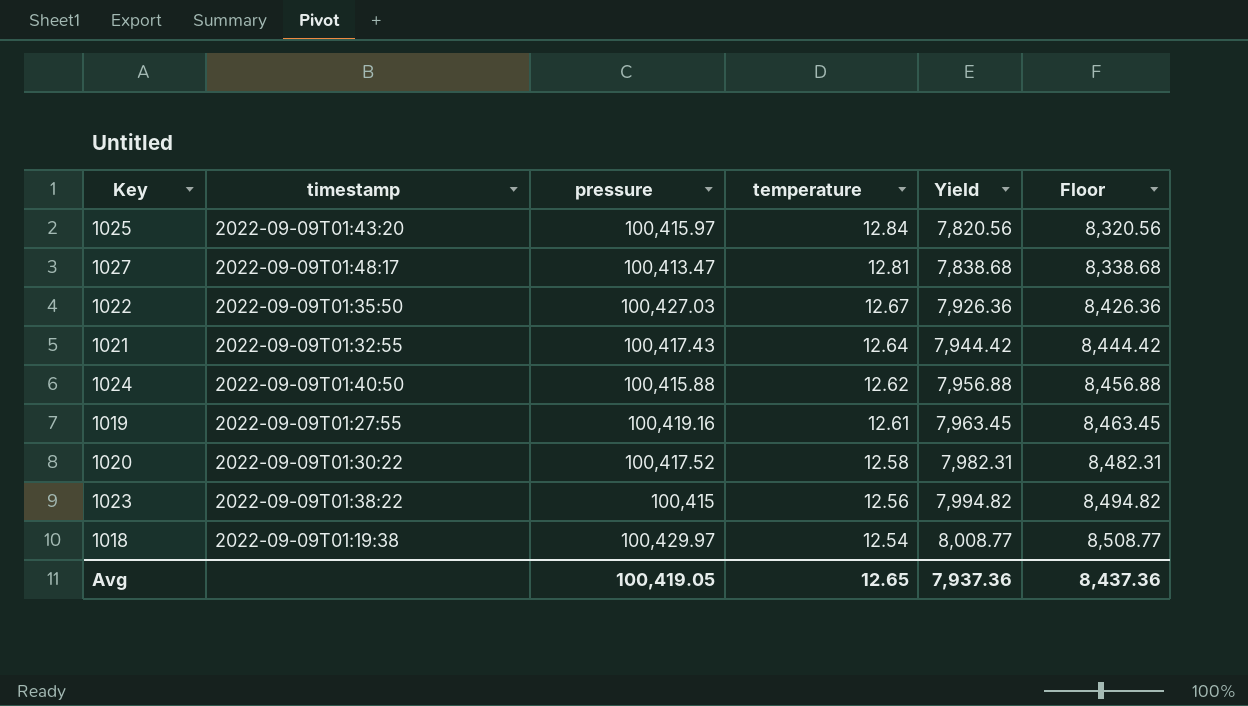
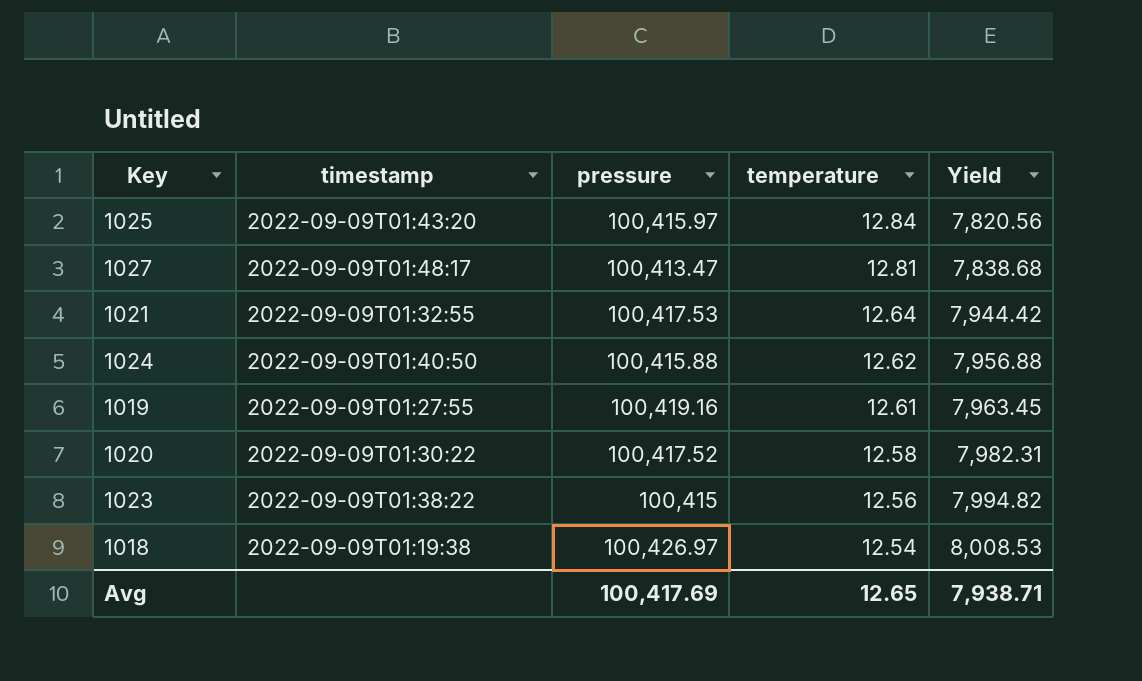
column Floor | formula: [Yield] + 500 -> none
row 1022: 2022-09-09T01:35:50 | 100,427.03 | 12.67 | 7,926.36 | 8,426.36 -> none
1021 | pressure: 100,417.43 -> 100,417.53
1018 | pressure: 100,429.97 -> 100,426.97
1018 | Yield: 8,008.77 -> 8,008.53
Avg | pressure: 100,419.05 -> 100,417.69
Avg | Yield: 7,937.36 -> 7,938.71

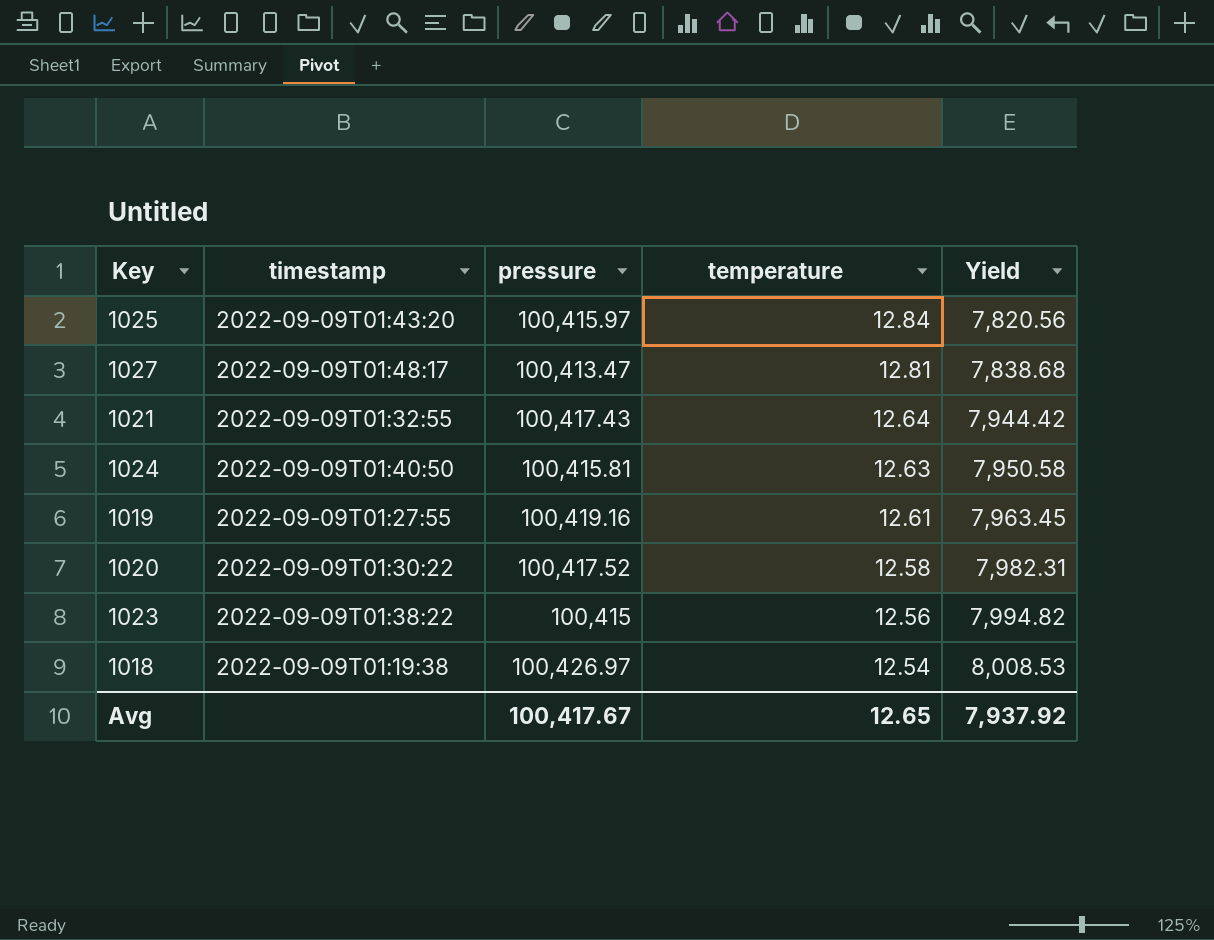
1021 | pressure: 100,417.53 -> 100,417.43
1024 | pressure: 100,415.88 -> 100,415.81
1024 | temperature: 12.62 -> 12.63
1024 | Yield: 7,956.88 -> 7,950.58
Avg | pressure: 100,417.69 -> 100,417.67
Avg | Yield: 7,938.71 -> 7,937.92

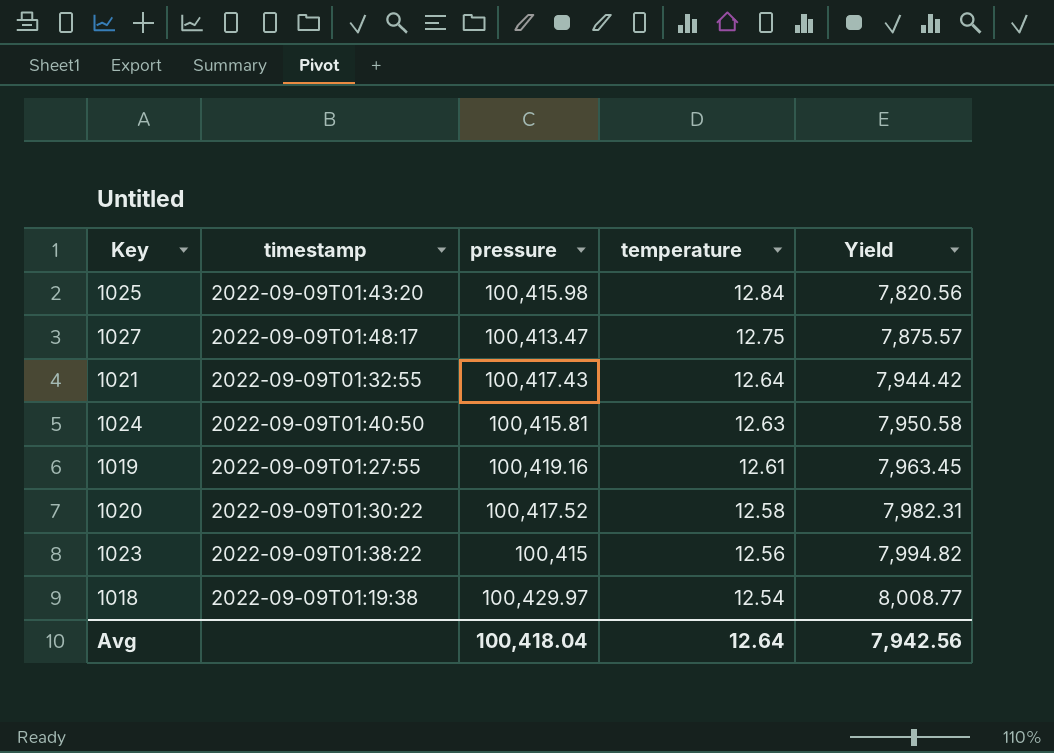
1025 | pressure: 100,415.97 -> 100,415.98
1027 | temperature: 12.81 -> 12.75
1027 | Yield: 7,838.68 -> 7,875.57
1018 | pressure: 100,426.97 -> 100,429.97
1018 | Yield: 8,008.53 -> 8,008.77
Avg | pressure: 100,417.67 -> 100,418.04
Avg | temperature: 12.65 -> 12.64
Avg | Yield: 7,937.92 -> 7,942.56

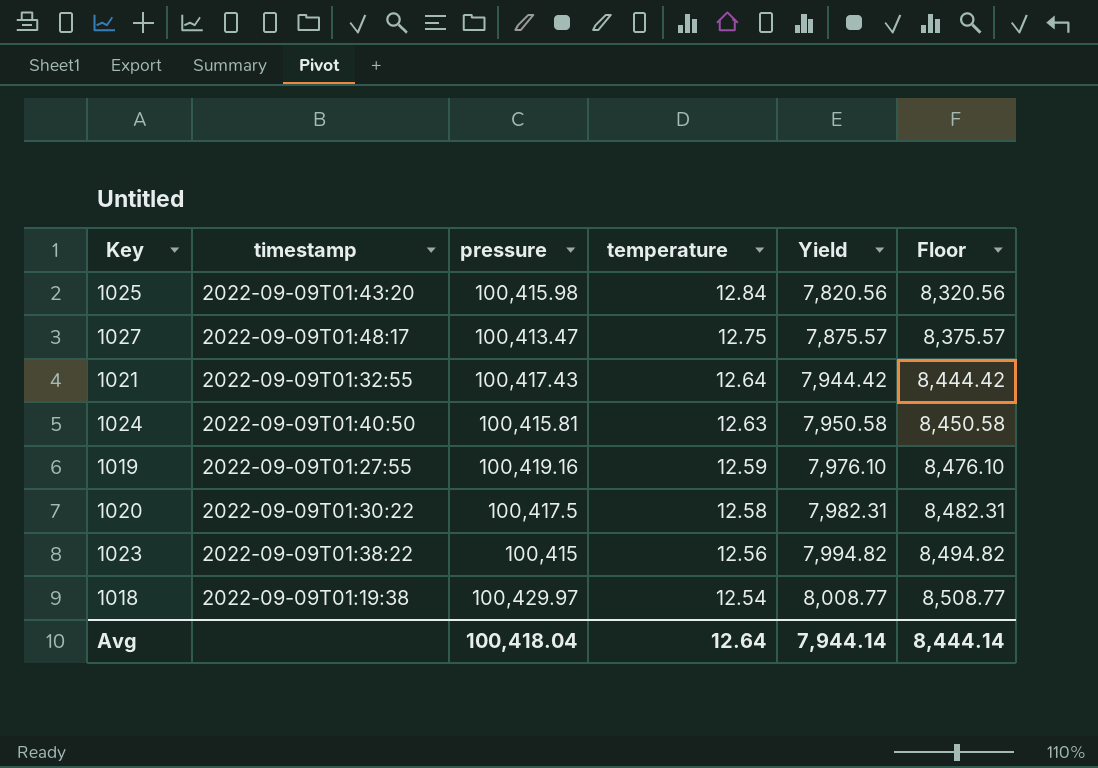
column Floor | formula: none -> [Yield] + 500
1019 | temperature: 12.61 -> 12.59
1019 | Yield: 7,963.45 -> 7,976.10
1020 | pressure: 100,417.52 -> 100,417.5
Avg | Yield: 7,942.56 -> 7,944.14

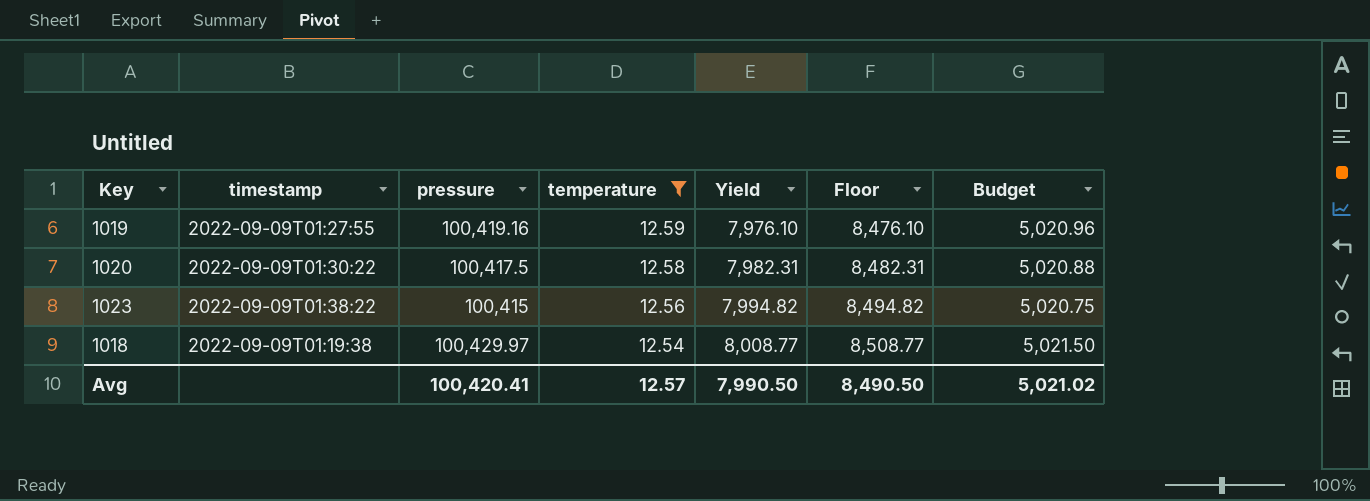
filter: none -> temperature <= 12.59
column Budget | formula: none -> [pressure] * 0.05
Avg | pressure: 100,418.04 -> 100,420.41
Avg | temperature: 12.64 -> 12.57
Avg | Yield: 7,944.14 -> 7,990.50
Avg | Floor: 8,444.14 -> 8,490.50

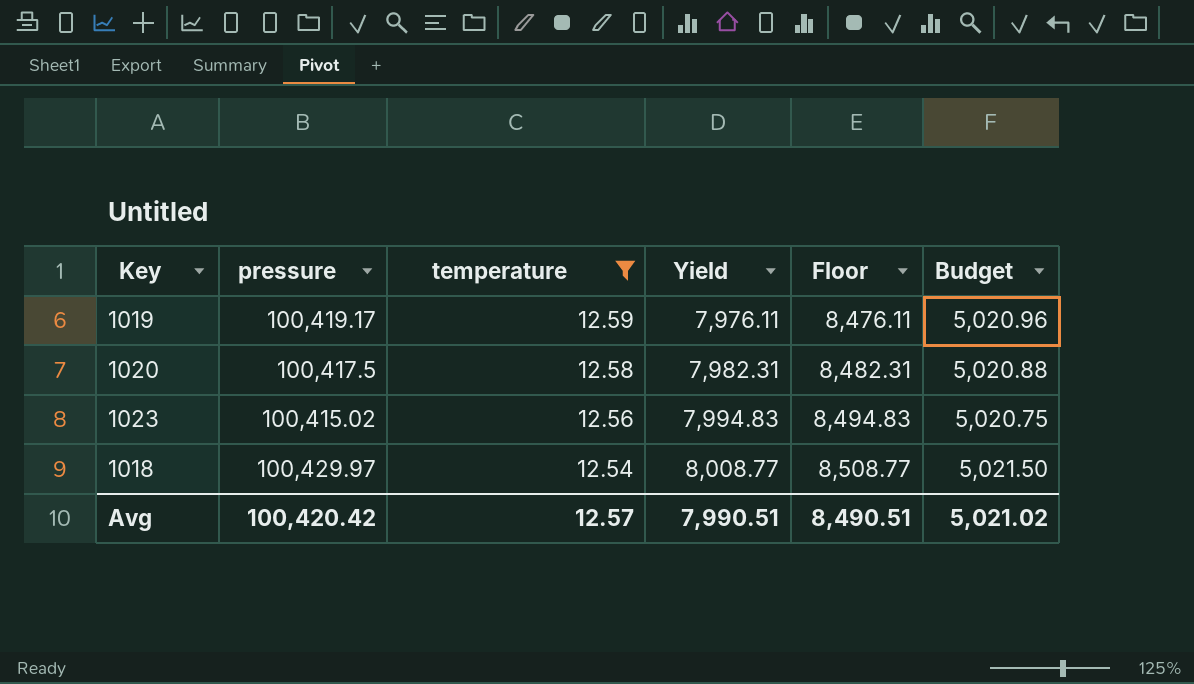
column timestamp | position: 2 -> none
1019 | pressure: 100,419.16 -> 100,419.17
1019 | Yield: 7,976.10 -> 7,976.11
1019 | Floor: 8,476.10 -> 8,476.11
1023 | pressure: 100,415 -> 100,415.02
1023 | Yield: 7,994.82 -> 7,994.83
1023 | Floor: 8,494.82 -> 8,494.83
Avg | pressure: 100,420.41 -> 100,420.42
Avg | Yield: 7,990.50 -> 7,990.51
Avg | Floor: 8,490.50 -> 8,490.51

